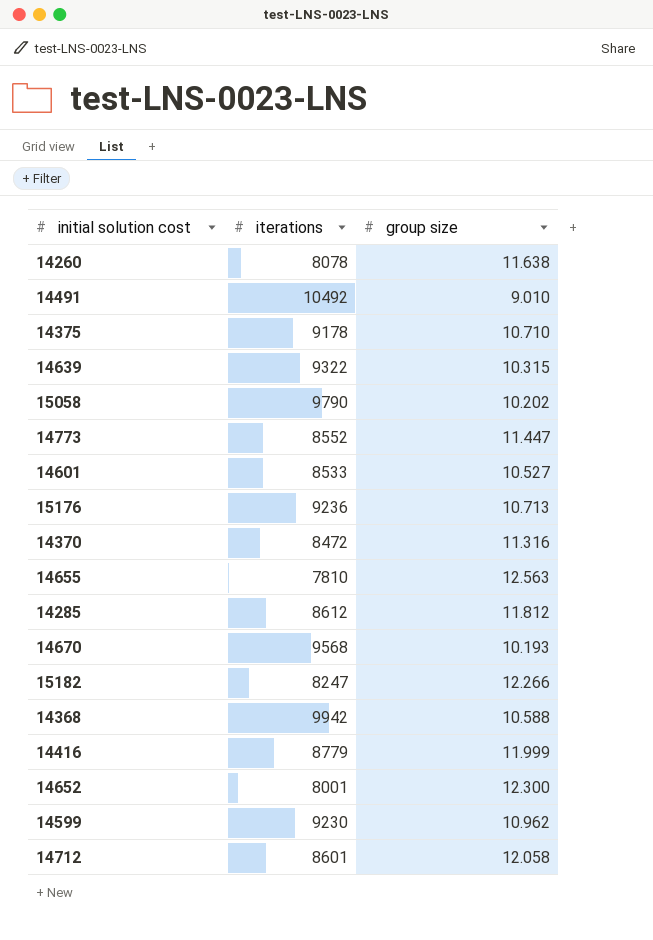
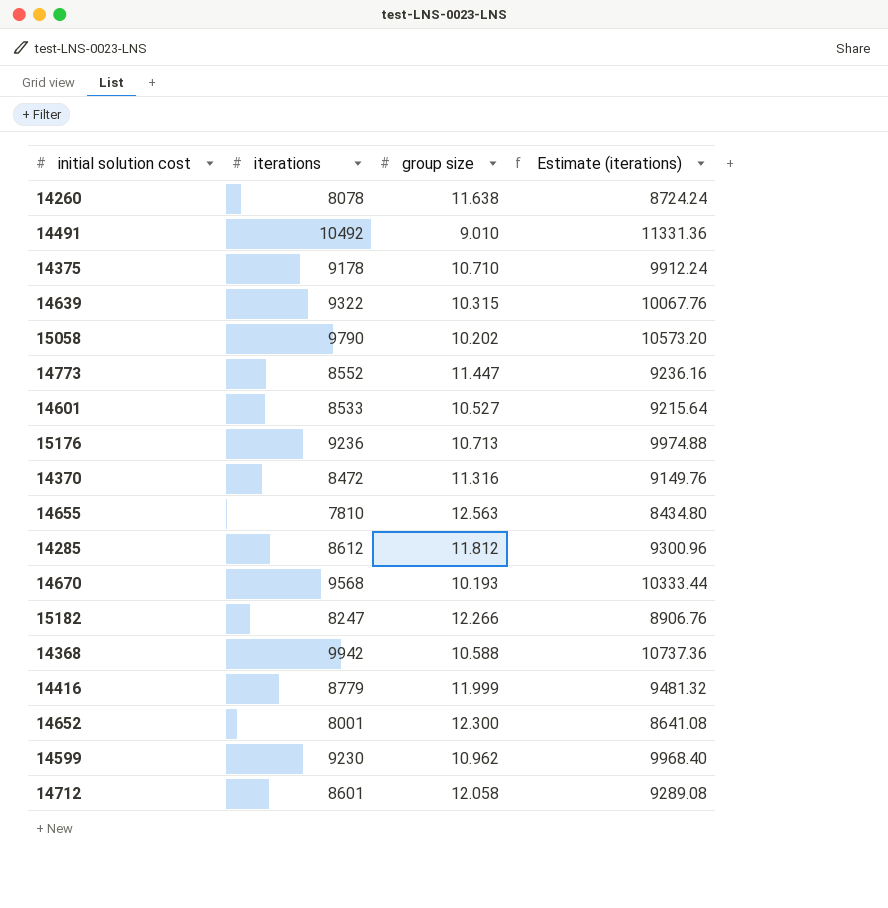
column Estimate (iterations) | formula: none -> [iterations] * 1.08

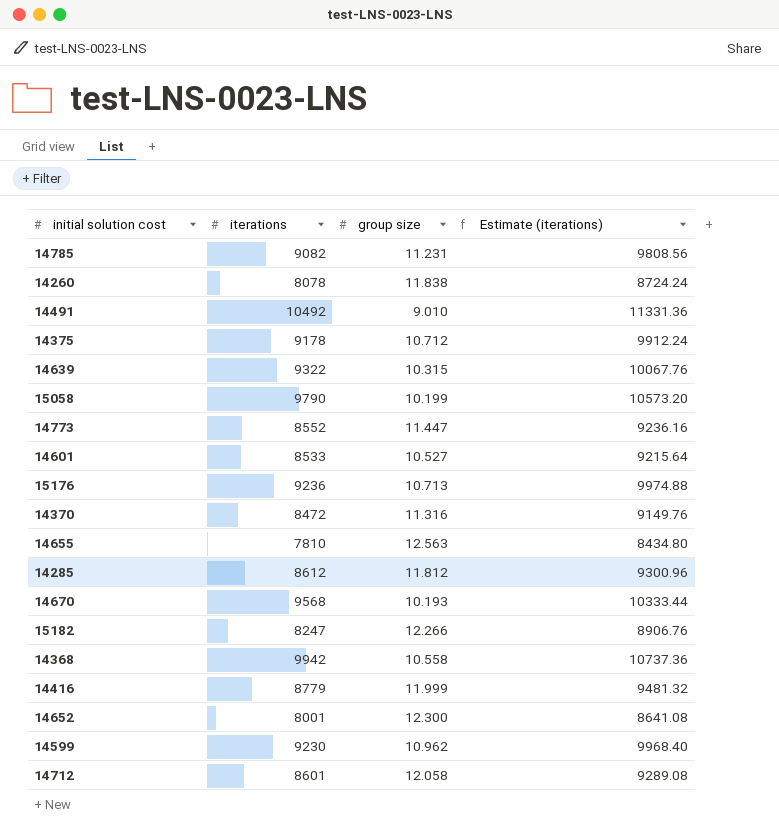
row 14785: none -> 9082 | 11.231 | 9808.56
14260 | group size: 11.638 -> 11.838
14375 | group size: 10.710 -> 10.712
15058 | group size: 10.202 -> 10.199
14368 | group size: 10.588 -> 10.558

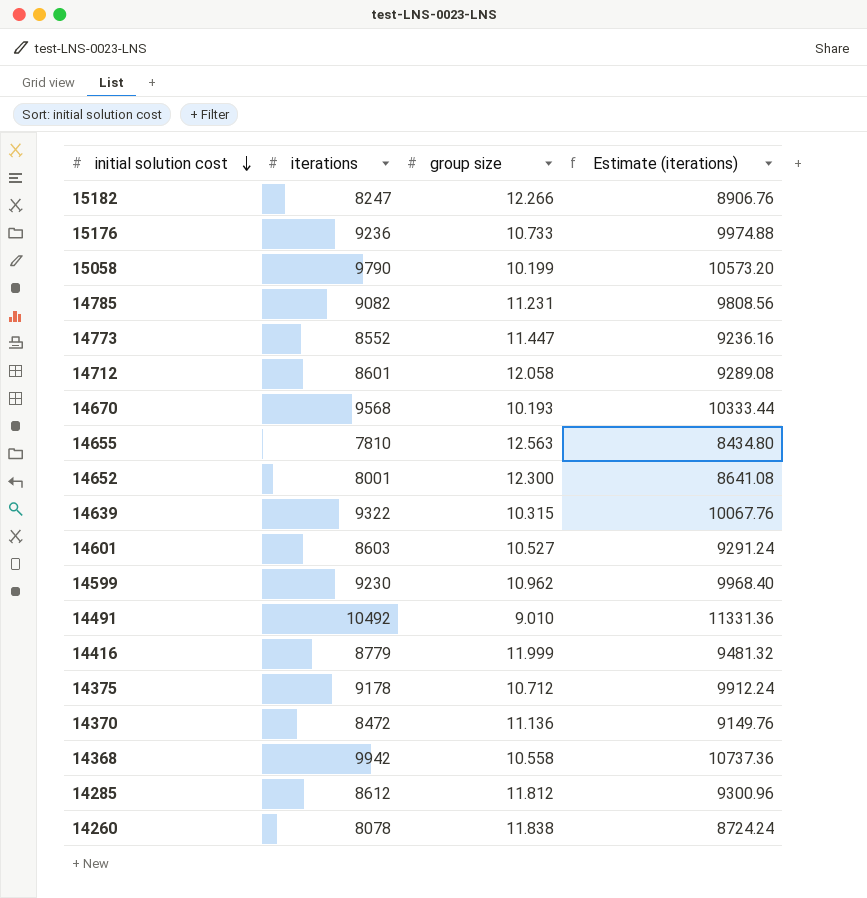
row order: none -> initial solution cost descending
15176 | group size: 10.713 -> 10.733
14601 | iterations: 8533 -> 8603
14601 | Estimate (iterations): 9215.64 -> 9291.24
14370 | group size: 11.316 -> 11.136

